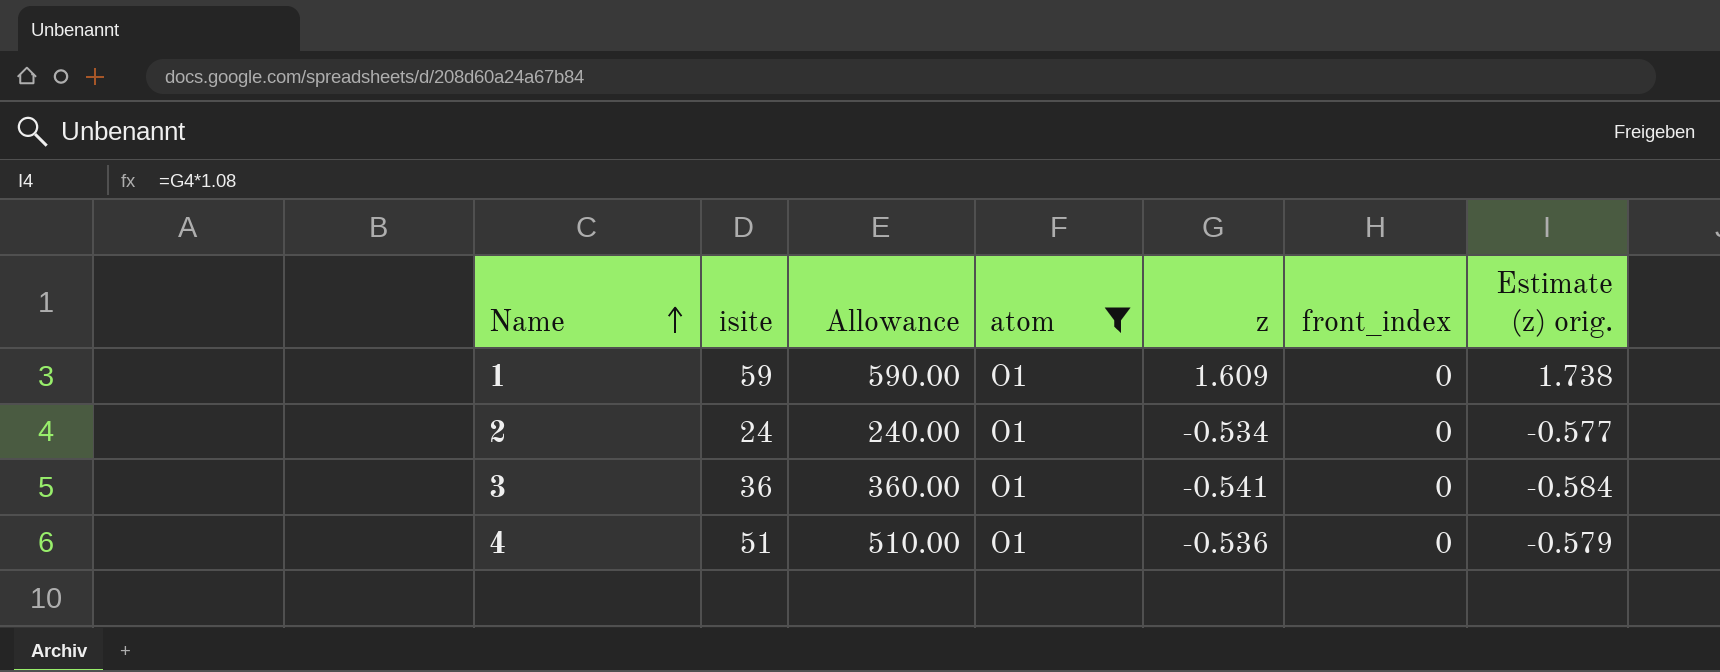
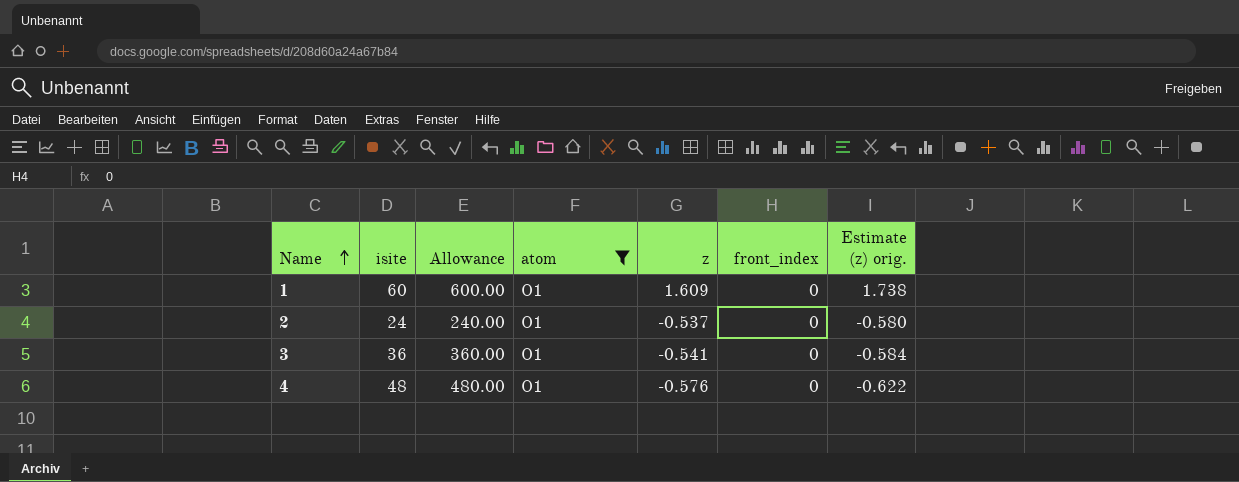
1 | isite: 59 -> 60
1 | Allowance: 590.00 -> 600.00
2 | z: -0.534 -> -0.537
2 | Estimate (z) orig.: -0.577 -> -0.580
4 | isite: 51 -> 48
4 | Allowance: 510.00 -> 480.00
4 | z: -0.536 -> -0.576
4 | Estimate (z) orig.: -0.579 -> -0.622

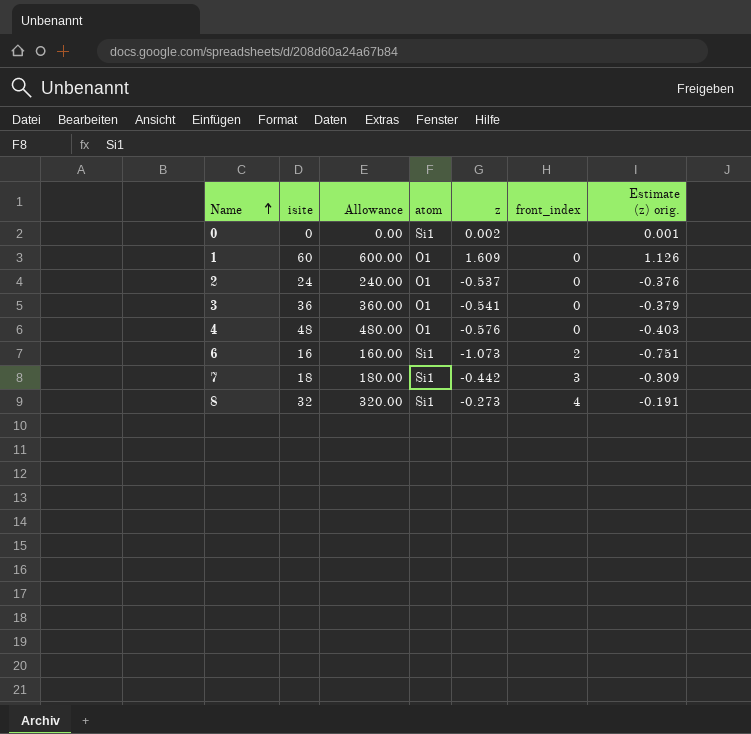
filter: atom = O1 -> none
column Estimate (z) orig. | formula: [z] * 1.08 -> [z] * 0.7

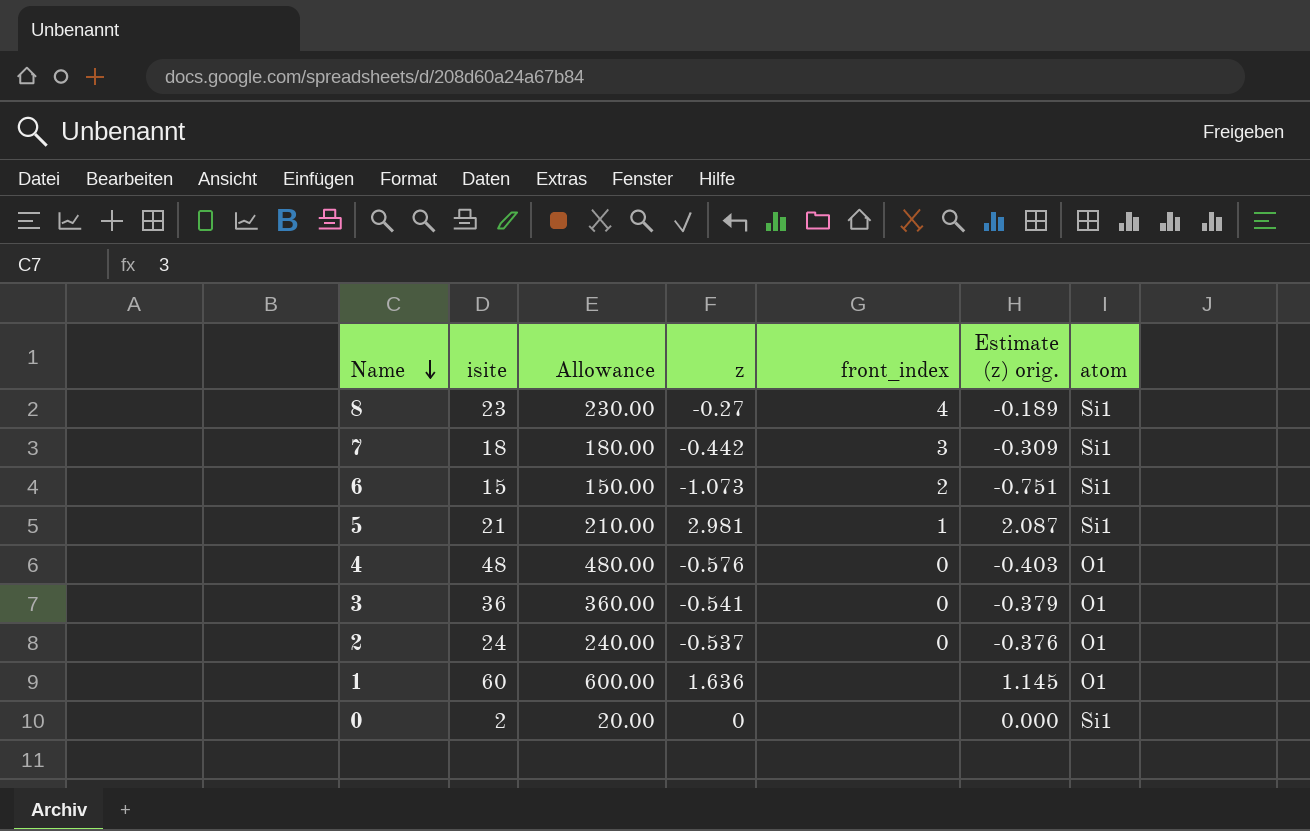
row order: Name ascending -> Name descending
column atom | position: 4 -> 7
8 | isite: 32 -> 23
8 | Allowance: 320.00 -> 230.00
8 | z: -0.273 -> -0.27
8 | Estimate (z) orig.: -0.191 -> -0.189
6 | isite: 16 -> 15
6 | Allowance: 160.00 -> 150.00
row 5: none -> 21 | 210.00 | 2.981 | 1 | 2.087 | Si1
1 | z: 1.609 -> 1.636
1 | front_index: 0 -> none
1 | Estimate (z) orig.: 1.126 -> 1.145
0 | isite: 0 -> 2
0 | Allowance: 0.00 -> 20.00
0 | z: 0.002 -> 0
0 | Estimate (z) orig.: 0.001 -> 0.000

